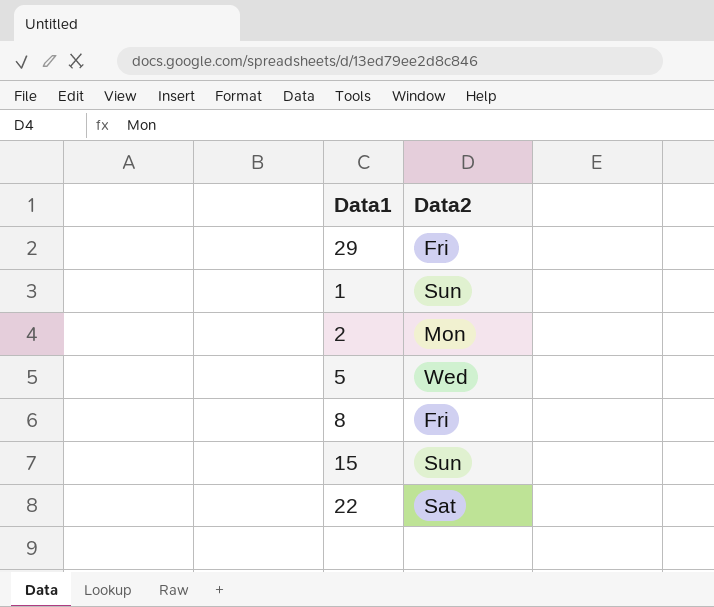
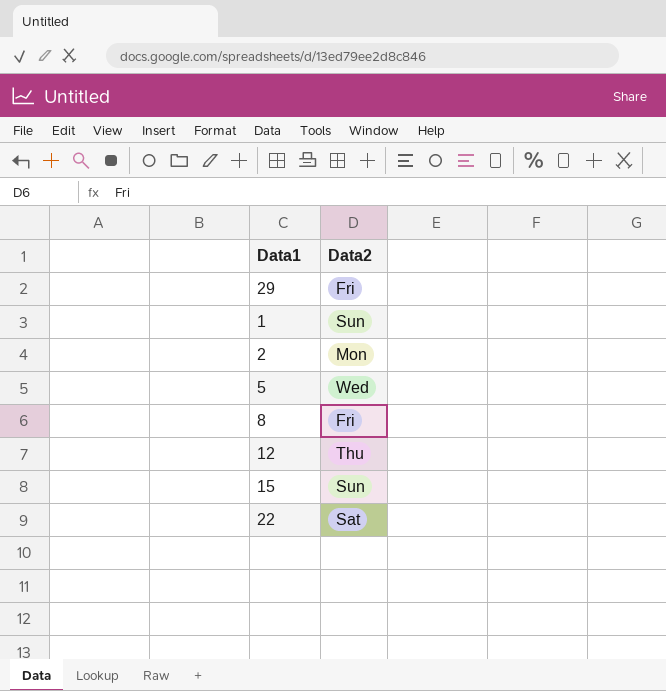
row 12: none -> Thu

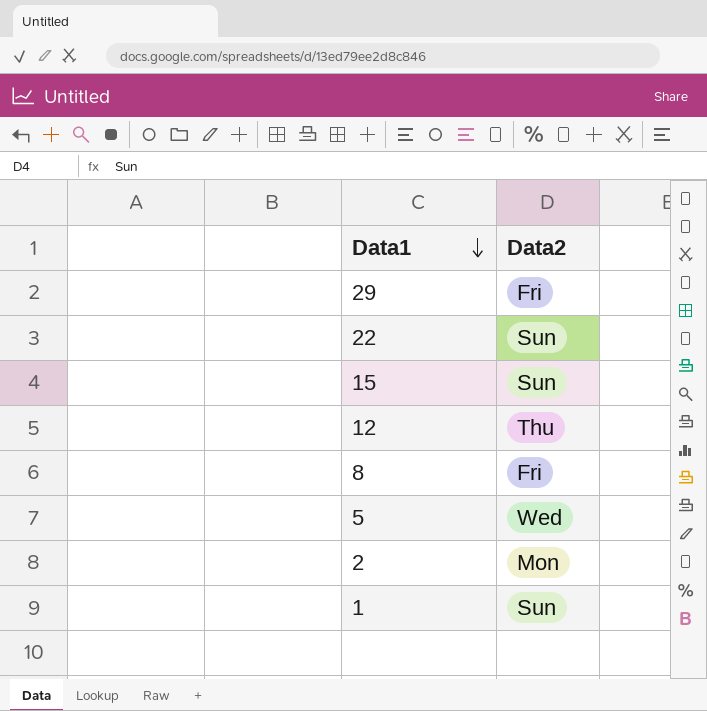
row order: none -> Data1 descending
22 | Data2: Sat -> Sun

